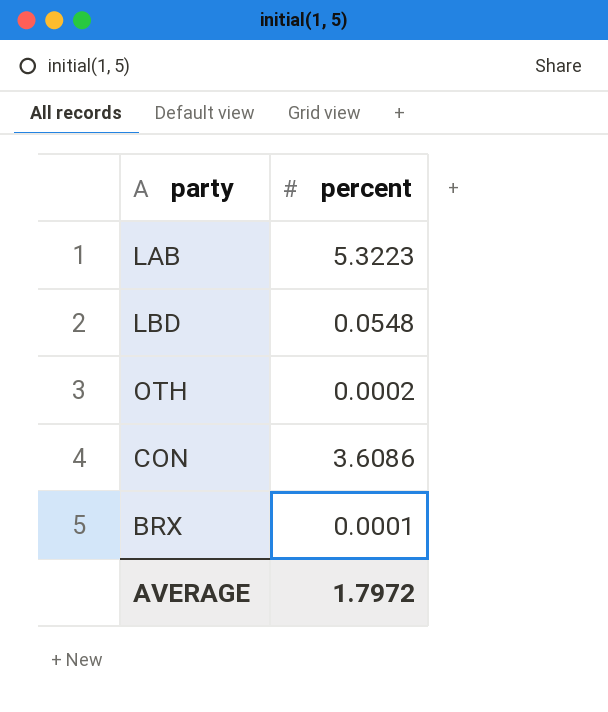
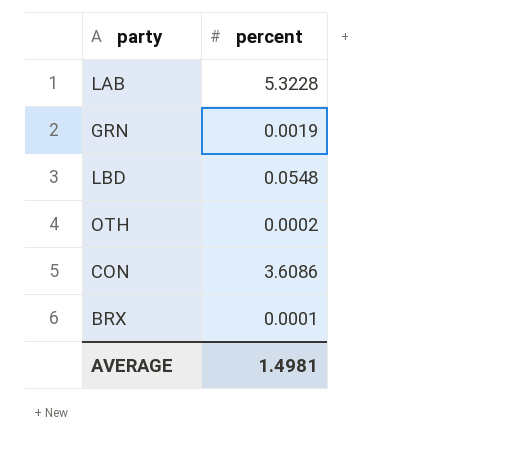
LAB | percent: 5.3223 -> 5.3228
row GRN: none -> 0.0019
AVERAGE | percent: 1.7972 -> 1.4981

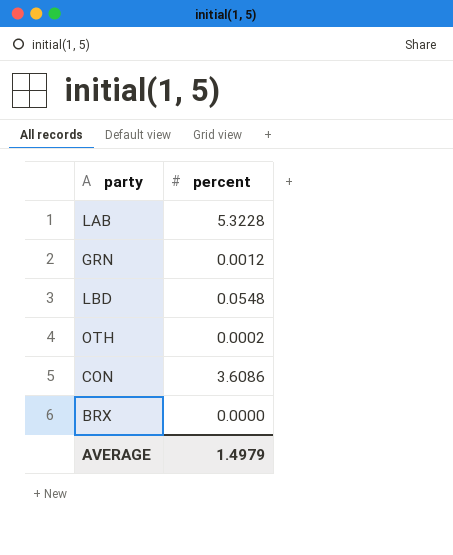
GRN | percent: 0.0019 -> 0.0012
BRX | percent: 0.0001 -> 0.0000
AVERAGE | percent: 1.4981 -> 1.4979

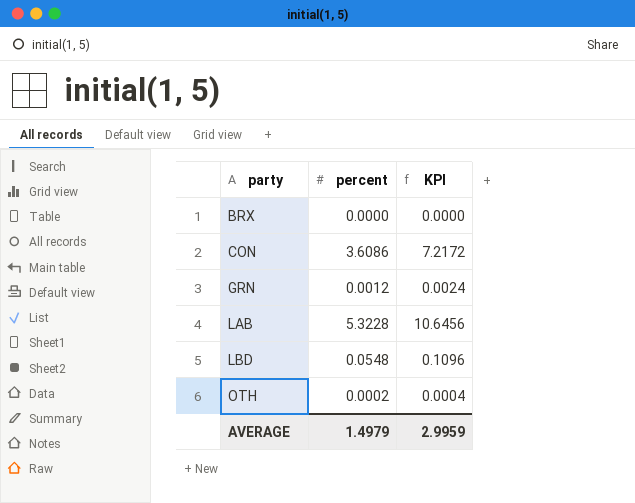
row order: none -> party ascending
column KPI | formula: none -> [percent] * 2

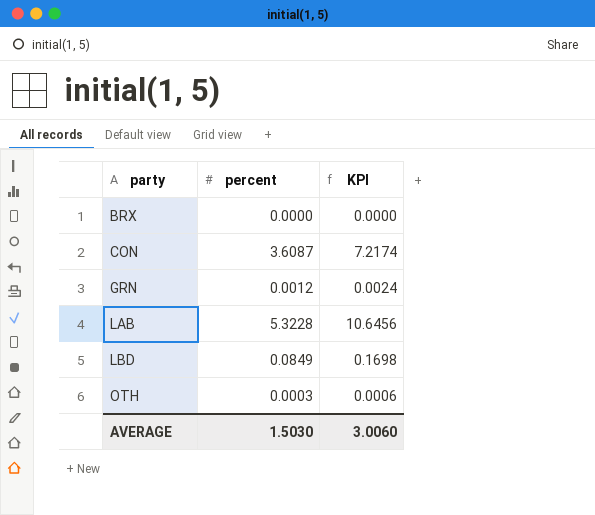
CON | percent: 3.6086 -> 3.6087
CON | KPI: 7.2172 -> 7.2174
LBD | percent: 0.0548 -> 0.0849
LBD | KPI: 0.1096 -> 0.1698
OTH | percent: 0.0002 -> 0.0003
OTH | KPI: 0.0004 -> 0.0006
AVERAGE | percent: 1.4979 -> 1.5030
AVERAGE | KPI: 2.9959 -> 3.0060

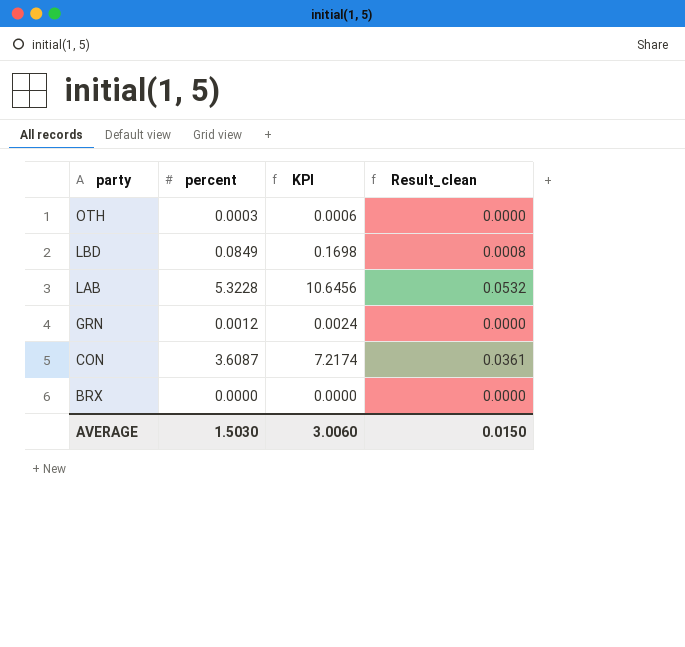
row order: party ascending -> party descending
column Result_clean | formula: none -> [percent] * 0.01

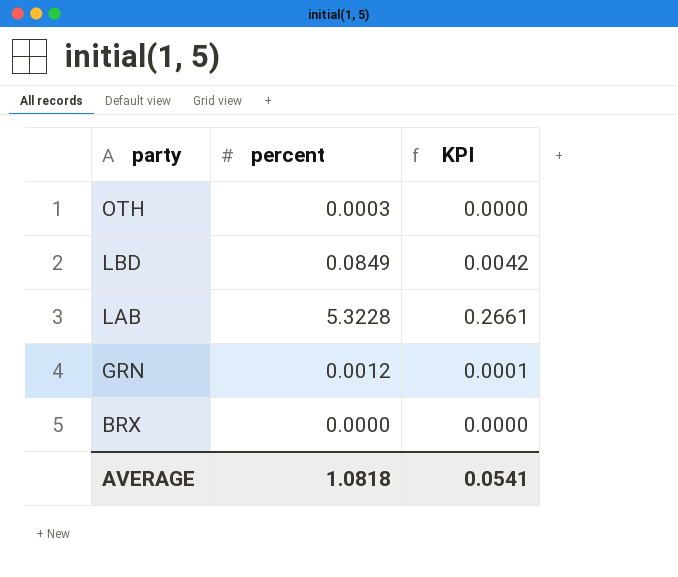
column Result_clean | formula: [percent] * 0.01 -> none
column KPI | formula: [percent] * 2 -> [percent] * 0.05
row CON: 3.6087 | 7.2174 | 0.0361 -> none
AVERAGE | percent: 1.5030 -> 1.0818
AVERAGE | KPI: 3.0060 -> 0.0541

